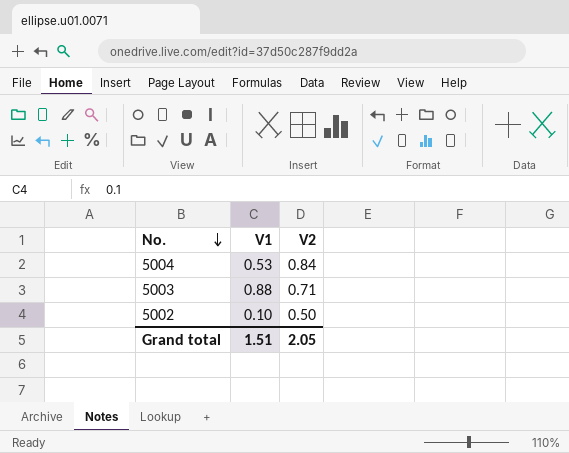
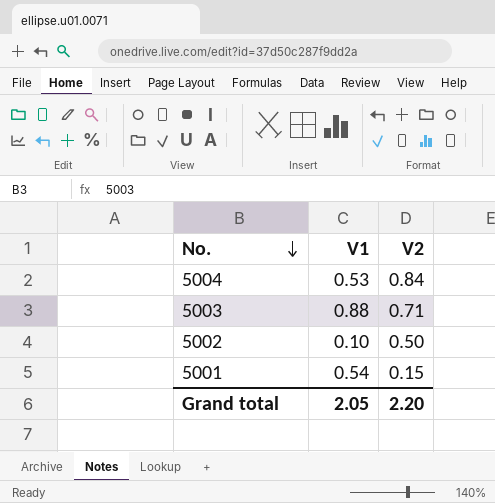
row 5001: none -> 0.54 | 0.15
Grand total | V1: 1.51 -> 2.05
Grand total | V2: 2.05 -> 2.20

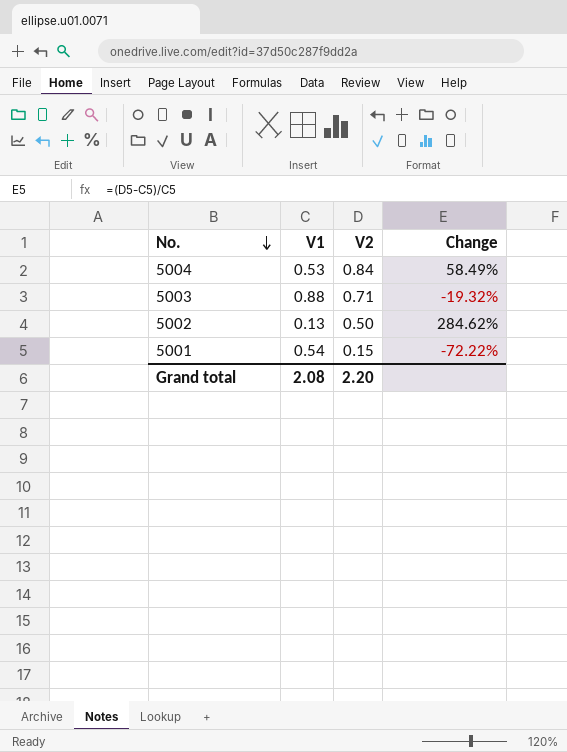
column Change | formula: none -> ([V2] - [V1]) / [V1]
5002 | V1: 0.10 -> 0.13
Grand total | V1: 2.05 -> 2.08

